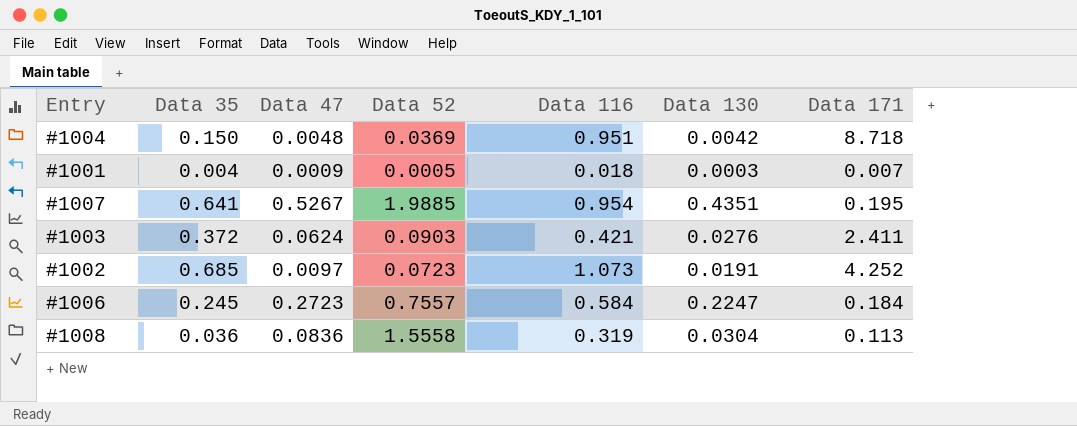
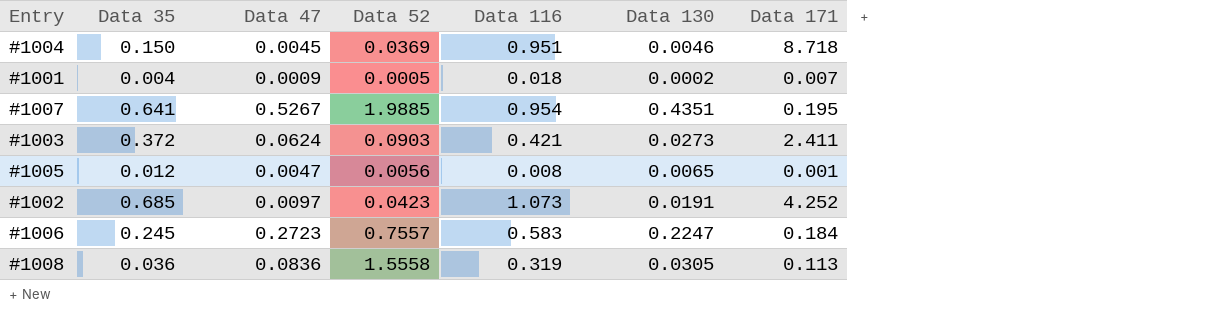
#1004 | Data 47: 0.0048 -> 0.0045
#1004 | Data 130: 0.0042 -> 0.0046
#1001 | Data 130: 0.0003 -> 0.0002
#1003 | Data 130: 0.0276 -> 0.0273
row #1005: none -> 0.012 | 0.0047 | 0.0056 | 0.008 | 0.0065 | 0.001
#1002 | Data 52: 0.0723 -> 0.0423
#1006 | Data 116: 0.584 -> 0.583
#1008 | Data 130: 0.0304 -> 0.0305

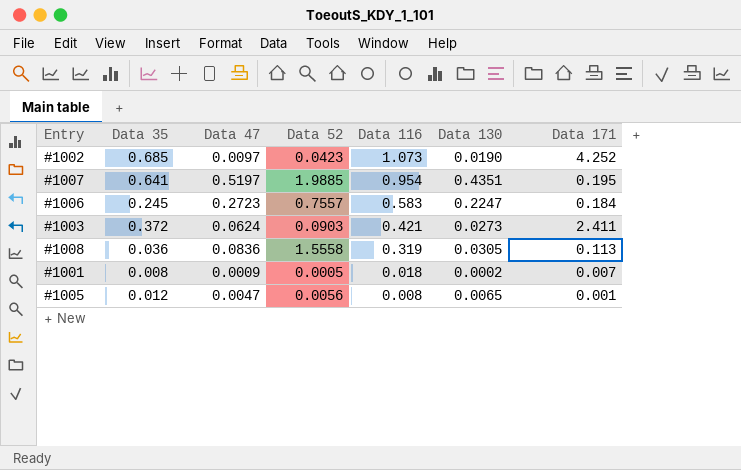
row order: none -> Data 116 descending
row #1004: 0.150 | 0.0045 | 0.0369 | 0.951 | 0.0046 | 8.718 -> none
#1002 | Data 130: 0.0191 -> 0.0190
#1007 | Data 47: 0.5267 -> 0.5197
#1001 | Data 35: 0.004 -> 0.008

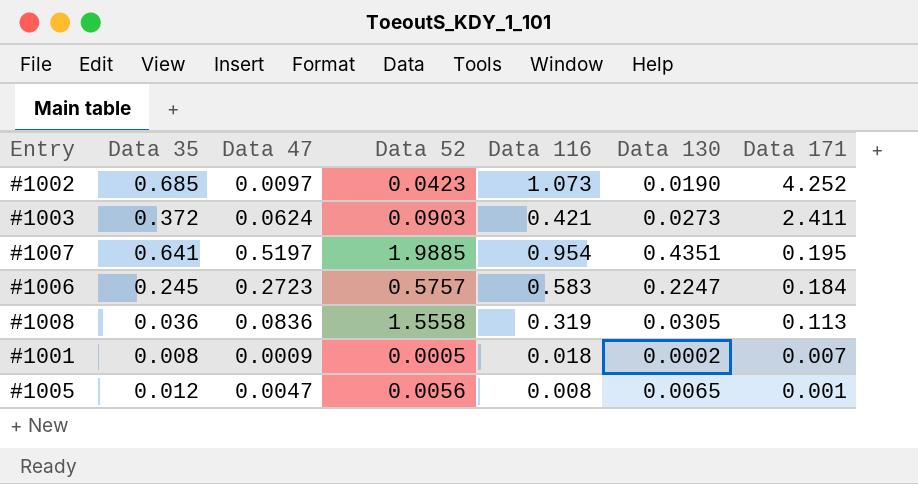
row order: Data 116 descending -> Data 171 descending
#1006 | Data 52: 0.7557 -> 0.5757

